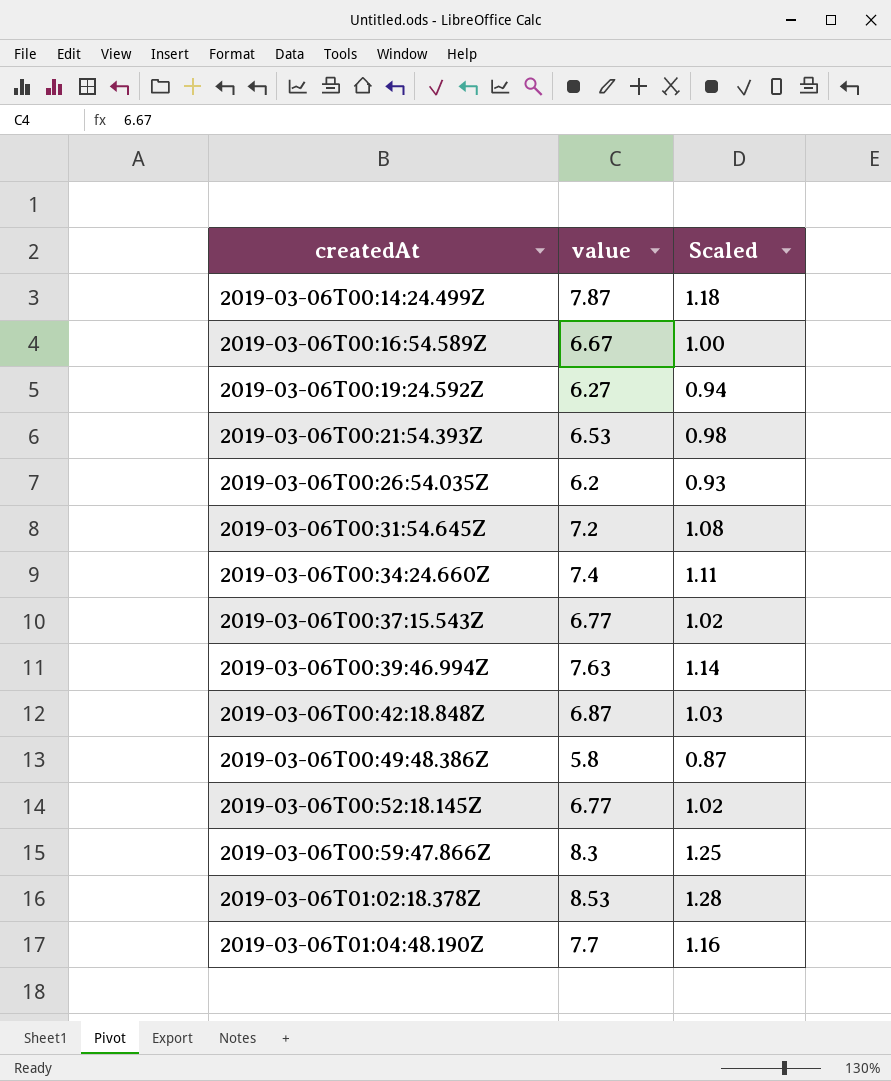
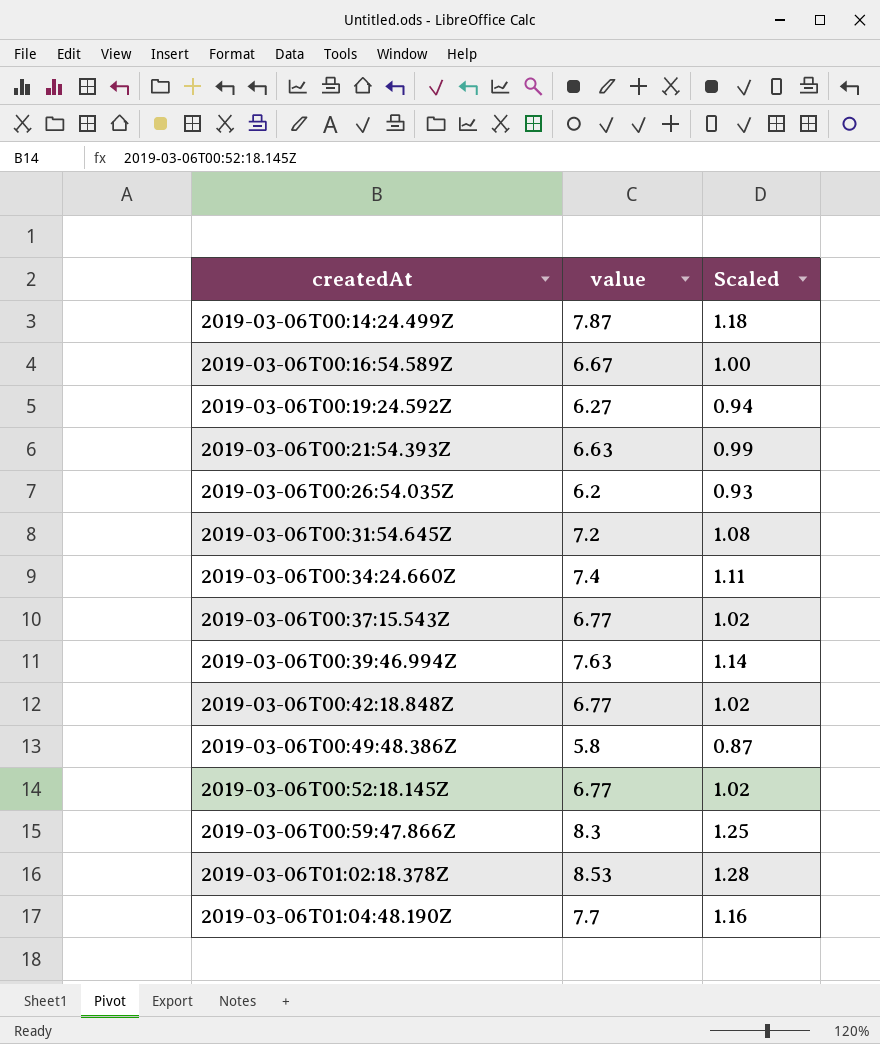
2019-03-06T00:21:54.393Z | value: 6.53 -> 6.63
2019-03-06T00:21:54.393Z | Scaled: 0.98 -> 0.99
2019-03-06T00:42:18.848Z | value: 6.87 -> 6.77
2019-03-06T00:42:18.848Z | Scaled: 1.03 -> 1.02

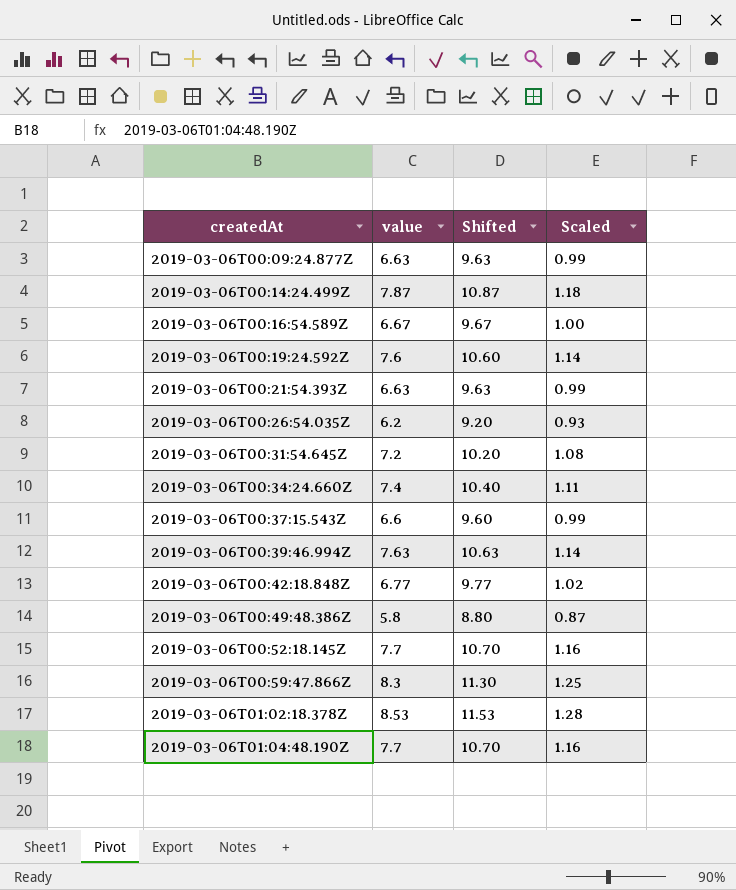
column Shifted | formula: none -> [value] + 3
row 2019-03-06T00:09:24.877Z: none -> 6.63 | 9.63 | 0.99
2019-03-06T00:19:24.592Z | value: 6.27 -> 7.6
2019-03-06T00:19:24.592Z | Scaled: 0.94 -> 1.14
2019-03-06T00:37:15.543Z | value: 6.77 -> 6.6
2019-03-06T00:37:15.543Z | Scaled: 1.02 -> 0.99
2019-03-06T00:52:18.145Z | value: 6.77 -> 7.7
2019-03-06T00:52:18.145Z | Scaled: 1.02 -> 1.16

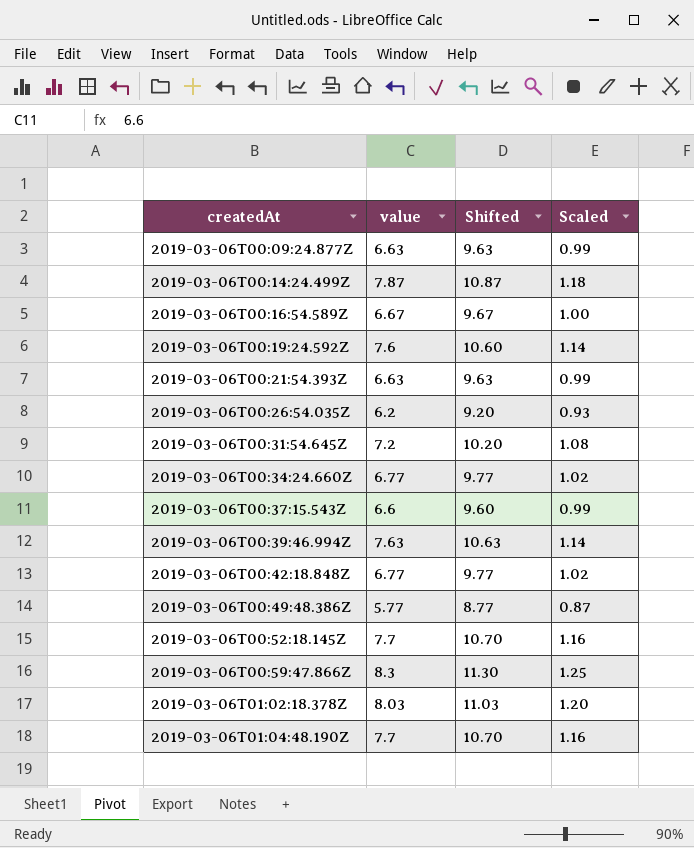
2019-03-06T00:34:24.660Z | value: 7.4 -> 6.77
2019-03-06T00:34:24.660Z | Shifted: 10.40 -> 9.77
2019-03-06T00:34:24.660Z | Scaled: 1.11 -> 1.02
2019-03-06T00:49:48.386Z | value: 5.8 -> 5.77
2019-03-06T00:49:48.386Z | Shifted: 8.80 -> 8.77
2019-03-06T01:02:18.378Z | value: 8.53 -> 8.03
2019-03-06T01:02:18.378Z | Shifted: 11.53 -> 11.03
2019-03-06T01:02:18.378Z | Scaled: 1.28 -> 1.20

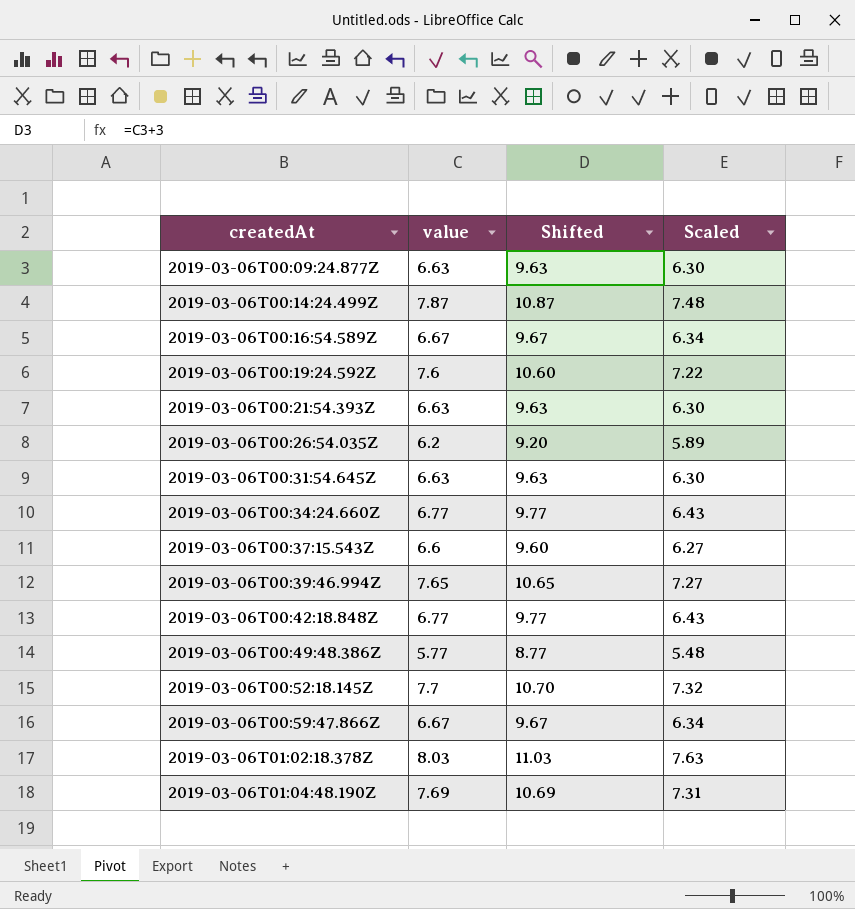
column Scaled | formula: [value] * 0.15 -> [value] * 0.95
2019-03-06T00:31:54.645Z | value: 7.2 -> 6.63
2019-03-06T00:31:54.645Z | Shifted: 10.20 -> 9.63
2019-03-06T00:39:46.994Z | value: 7.63 -> 7.65
2019-03-06T00:39:46.994Z | Shifted: 10.63 -> 10.65
2019-03-06T00:59:47.866Z | value: 8.3 -> 6.67
2019-03-06T00:59:47.866Z | Shifted: 11.30 -> 9.67
2019-03-06T01:04:48.190Z | value: 7.7 -> 7.69
2019-03-06T01:04:48.190Z | Shifted: 10.70 -> 10.69

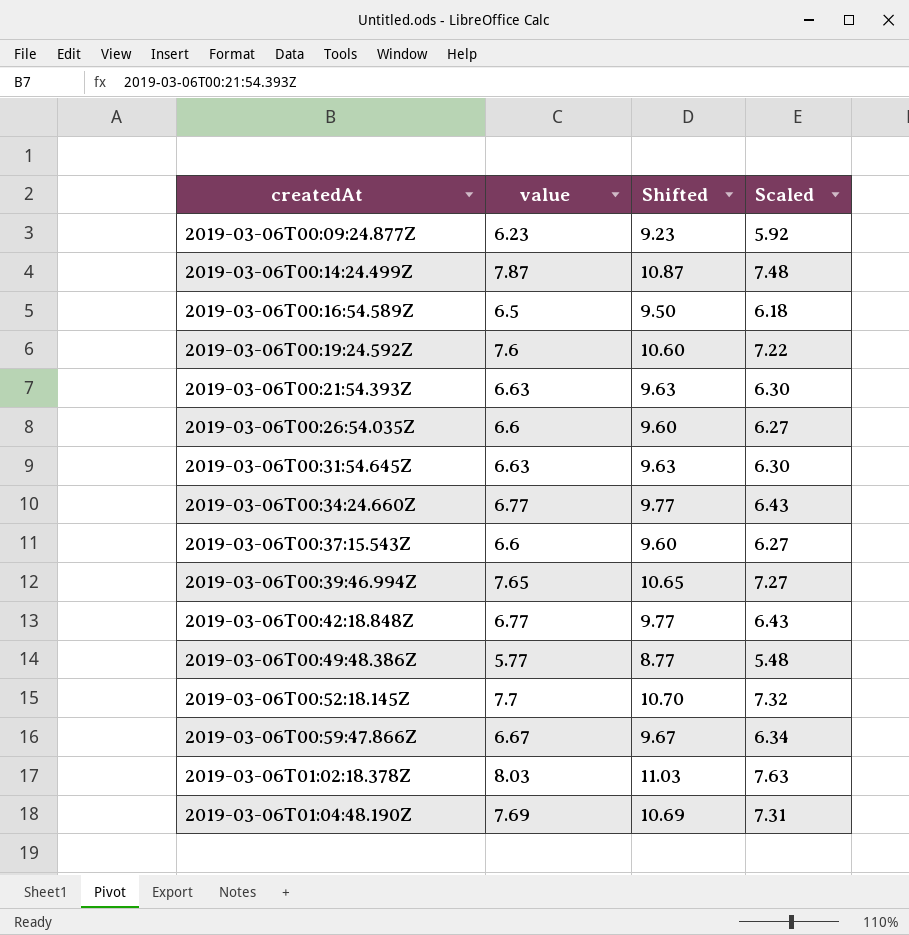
2019-03-06T00:09:24.877Z | value: 6.63 -> 6.23
2019-03-06T00:09:24.877Z | Shifted: 9.63 -> 9.23
2019-03-06T00:09:24.877Z | Scaled: 6.30 -> 5.92
2019-03-06T00:16:54.589Z | value: 6.67 -> 6.5
2019-03-06T00:16:54.589Z | Shifted: 9.67 -> 9.50
2019-03-06T00:16:54.589Z | Scaled: 6.34 -> 6.18
2019-03-06T00:26:54.035Z | value: 6.2 -> 6.6
2019-03-06T00:26:54.035Z | Shifted: 9.20 -> 9.60
2019-03-06T00:26:54.035Z | Scaled: 5.89 -> 6.27

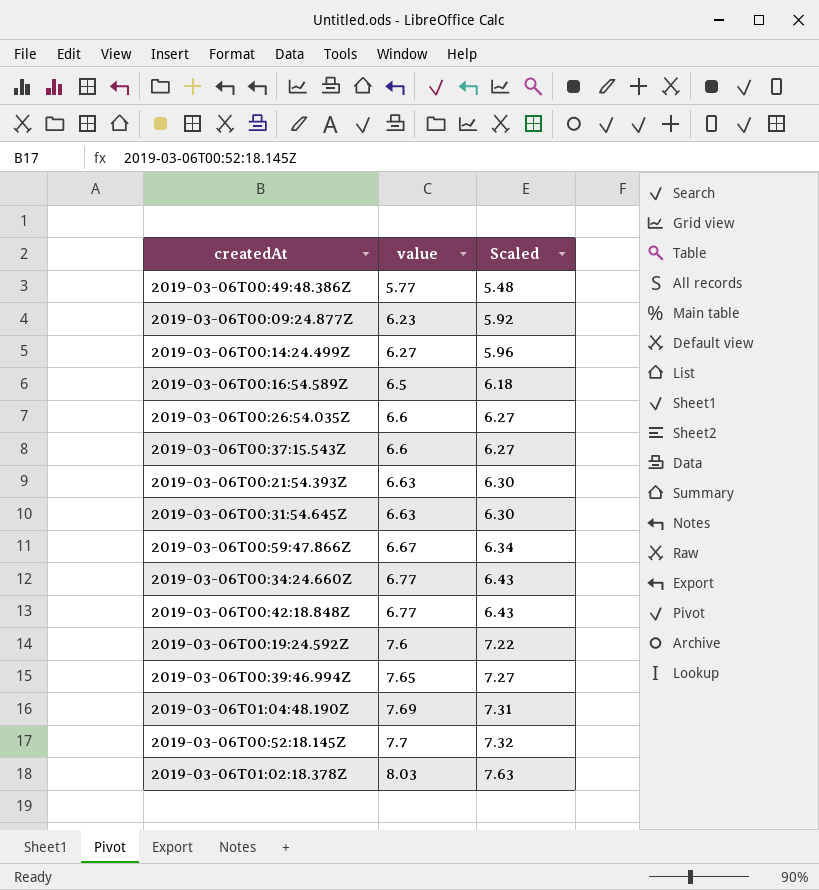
row order: createdAt ascending -> value ascending
column Shifted | formula: [value] + 3 -> none
2019-03-06T00:14:24.499Z | value: 7.87 -> 6.27
2019-03-06T00:14:24.499Z | Scaled: 7.48 -> 5.96

